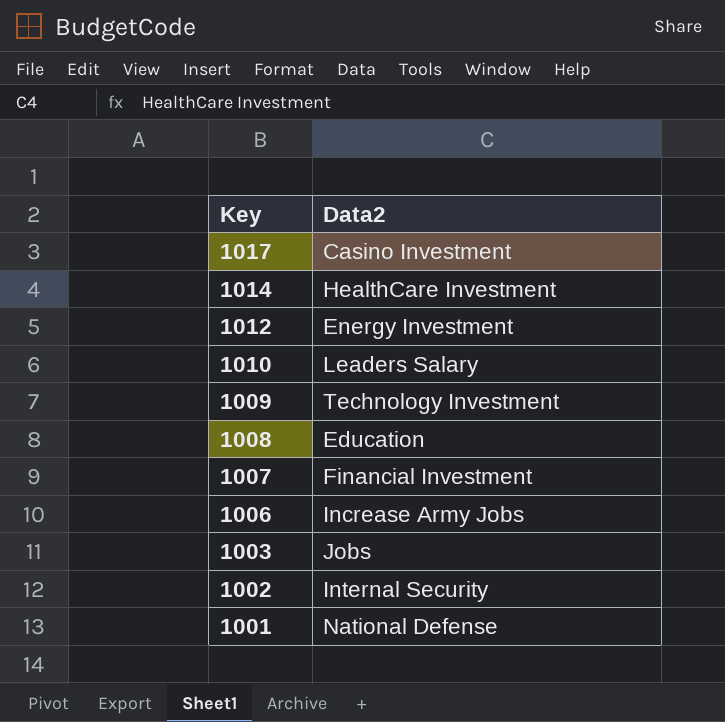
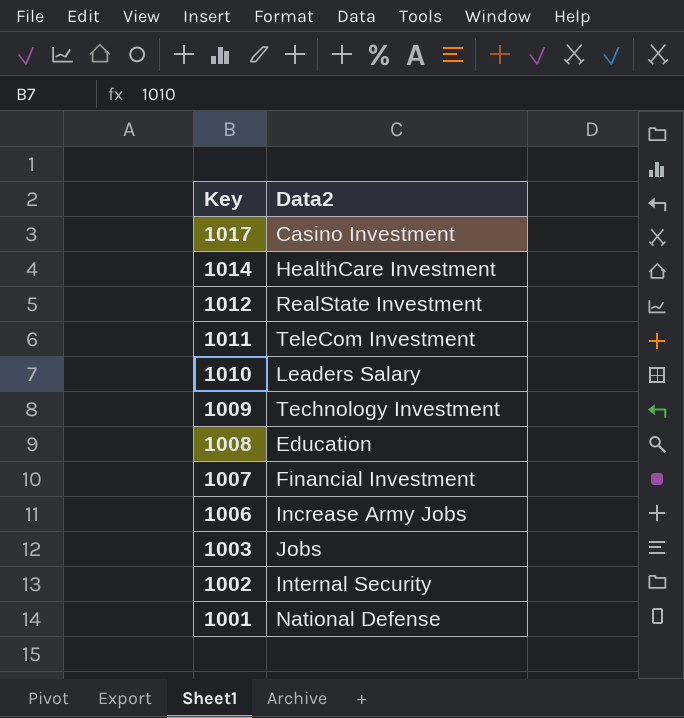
1012 | Data2: Energy Investment -> RealState Investment
row 1011: none -> TeleCom Investment

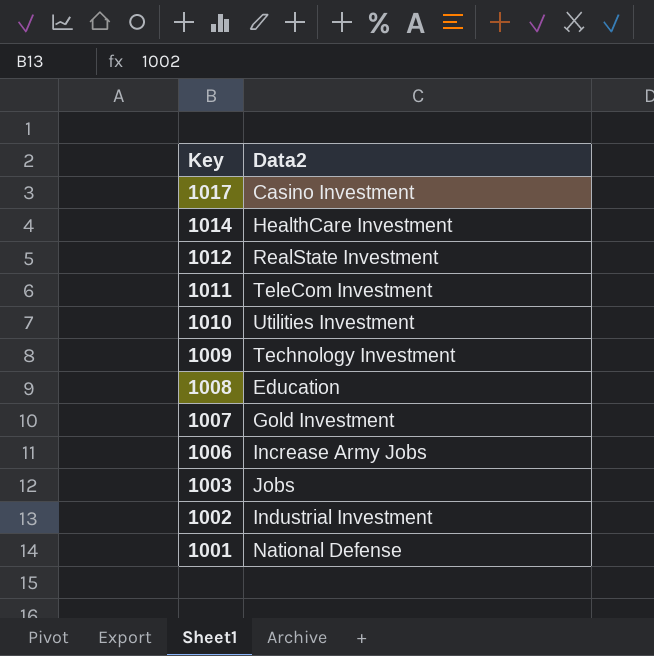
1010 | Data2: Leaders Salary -> Utilities Investment
1007 | Data2: Financial Investment -> Gold Investment
1002 | Data2: Internal Security -> Industrial Investment

